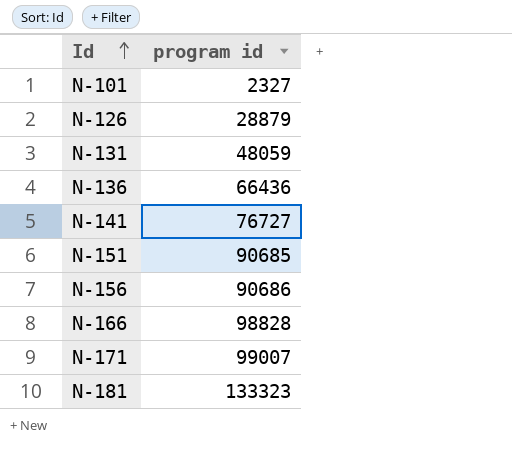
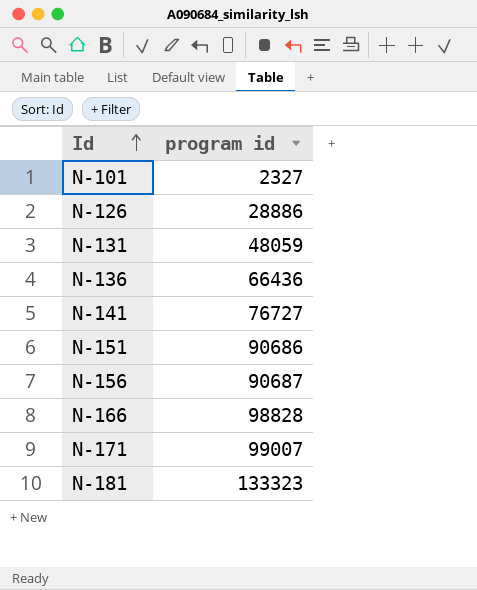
N-126 | program id: 28879 -> 28886
N-151 | program id: 90685 -> 90686
N-156 | program id: 90686 -> 90687

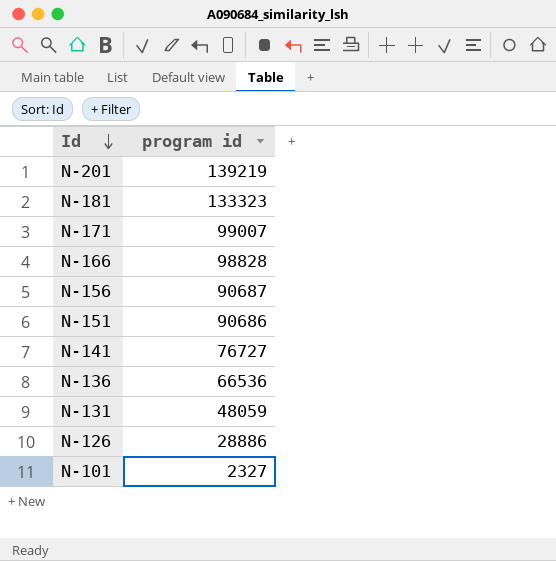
row order: Id ascending -> Id descending
row N-201: none -> 139219
N-136 | program id: 66436 -> 66536

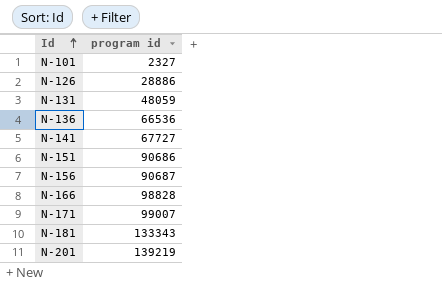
row order: Id descending -> Id ascending
N-141 | program id: 76727 -> 67727
N-181 | program id: 133323 -> 133343

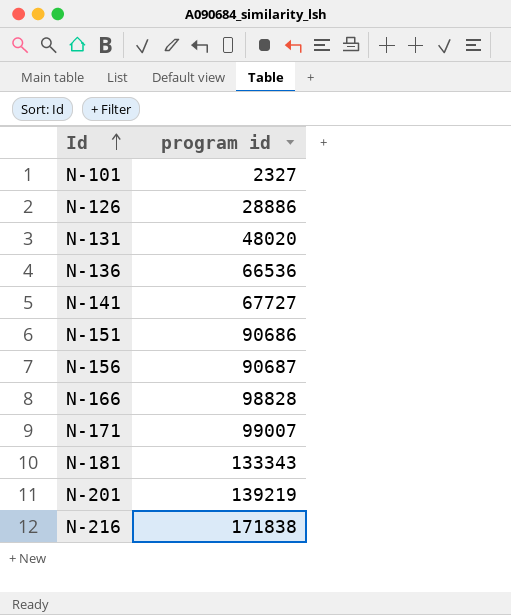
N-131 | program id: 48059 -> 48020
row N-216: none -> 171838

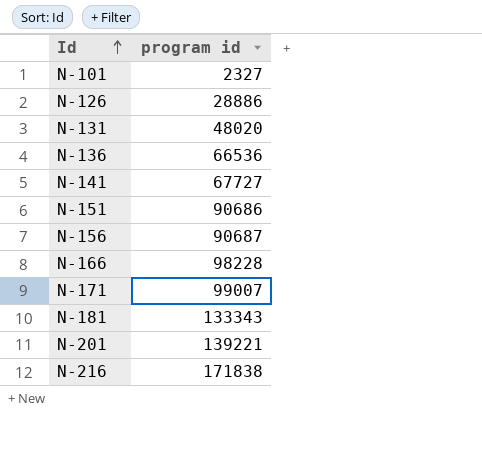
N-166 | program id: 98828 -> 98228
N-201 | program id: 139219 -> 139221

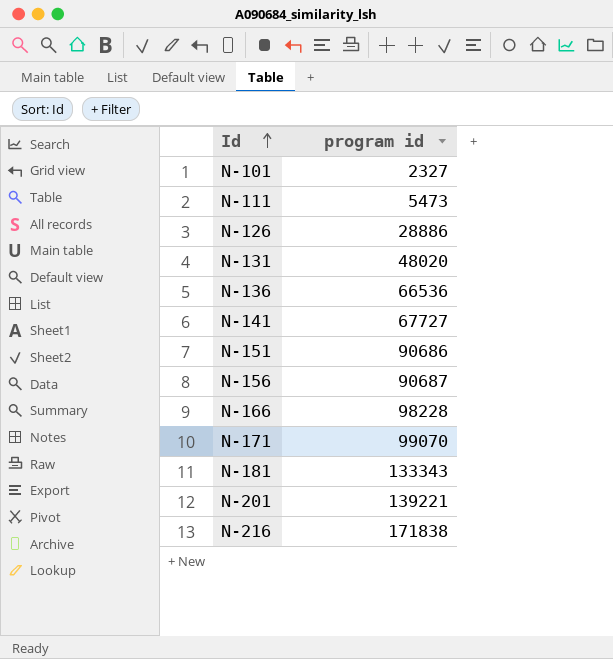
row N-111: none -> 5473
N-171 | program id: 99007 -> 99070

